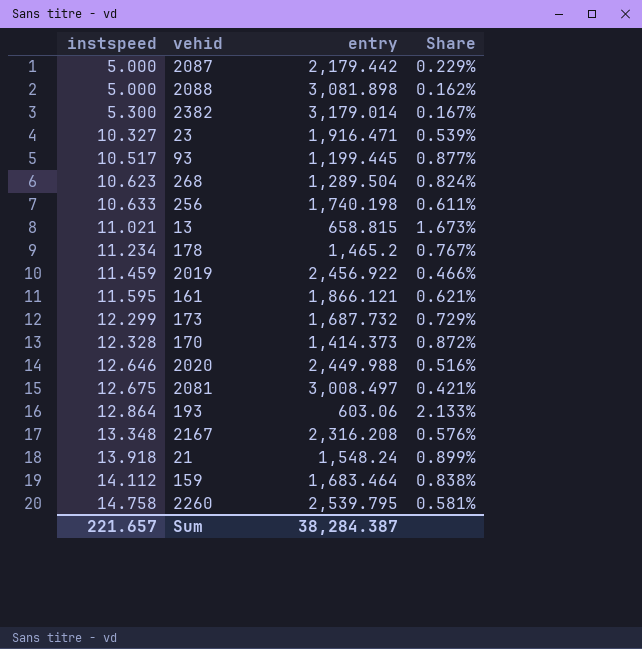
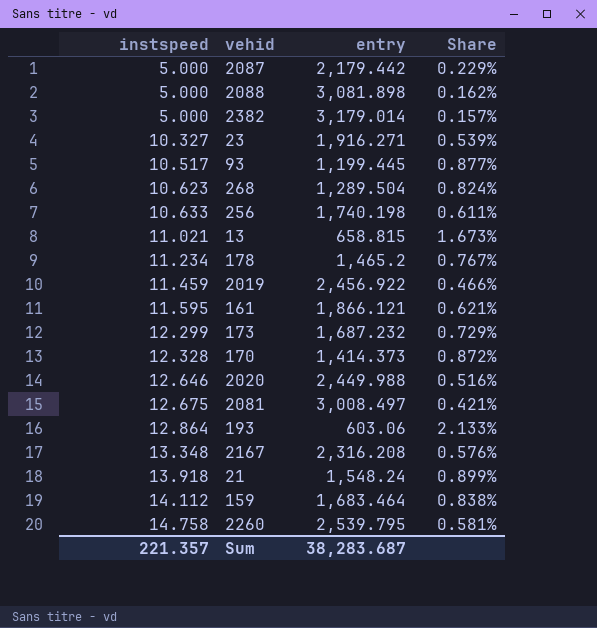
2382 | instspeed: 5.300 -> 5.000
2382 | Share: 0.167% -> 0.157%
23 | entry: 1,916.471 -> 1,916.271
173 | entry: 1,687.732 -> 1,687.232
Sum | instspeed: 221.657 -> 221.357
Sum | entry: 38,284.387 -> 38,283.687

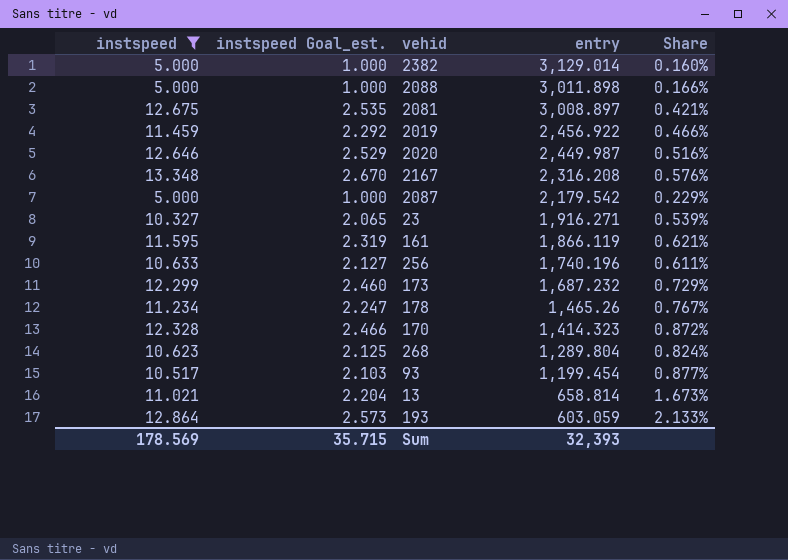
filter: none -> instspeed <= 13.348
row order: instspeed ascending -> entry descending
column instspeed Goal_est. | formula: none -> [instspeed] * 0.2
2382 | entry: 3,179.014 -> 3,129.014
2382 | Share: 0.157% -> 0.160%
2088 | entry: 3,081.898 -> 3,011.898
2088 | Share: 0.162% -> 0.166%
2081 | entry: 3,008.497 -> 3,008.897
2020 | entry: 2,449.988 -> 2,449.987
2087 | entry: 2,179.442 -> 2,179.542
161 | entry: 1,866.121 -> 1,866.119
256 | entry: 1,740.198 -> 1,740.196
178 | entry: 1,465.2 -> 1,465.26
170 | entry: 1,414.373 -> 1,414.323
268 | entry: 1,289.504 -> 1,289.804
93 | entry: 1,199.445 -> 1,199.454
13 | entry: 658.815 -> 658.814
193 | entry: 603.06 -> 603.059
Sum | instspeed: 221.357 -> 178.569
Sum | entry: 38,283.687 -> 32,393

